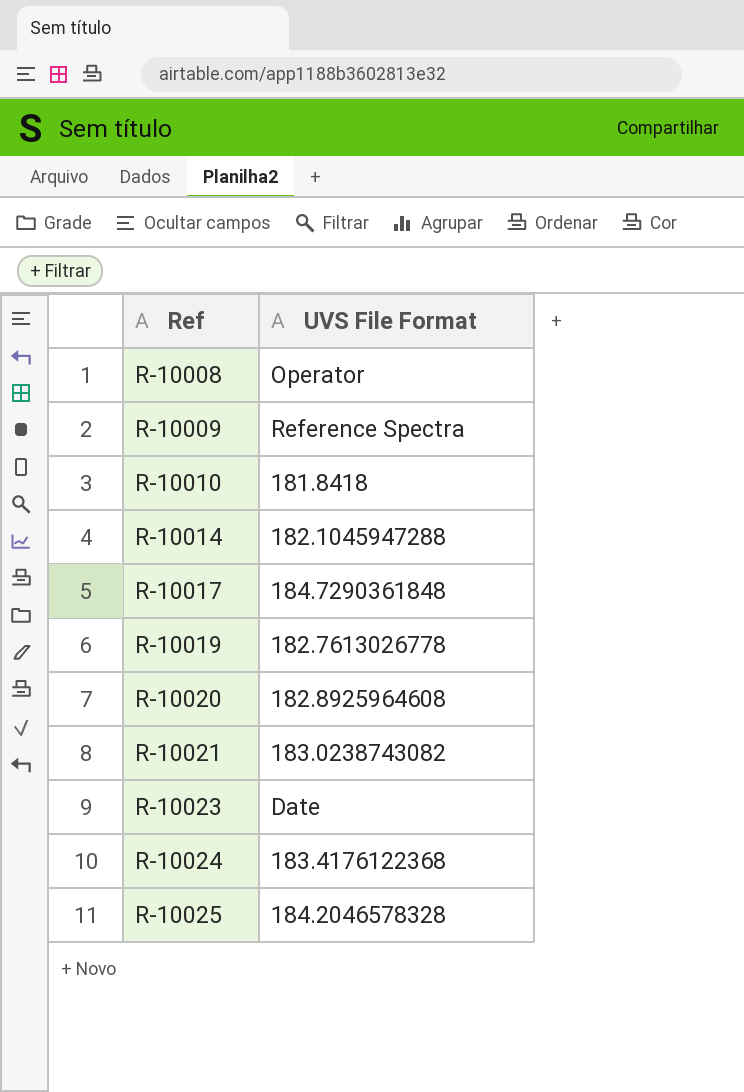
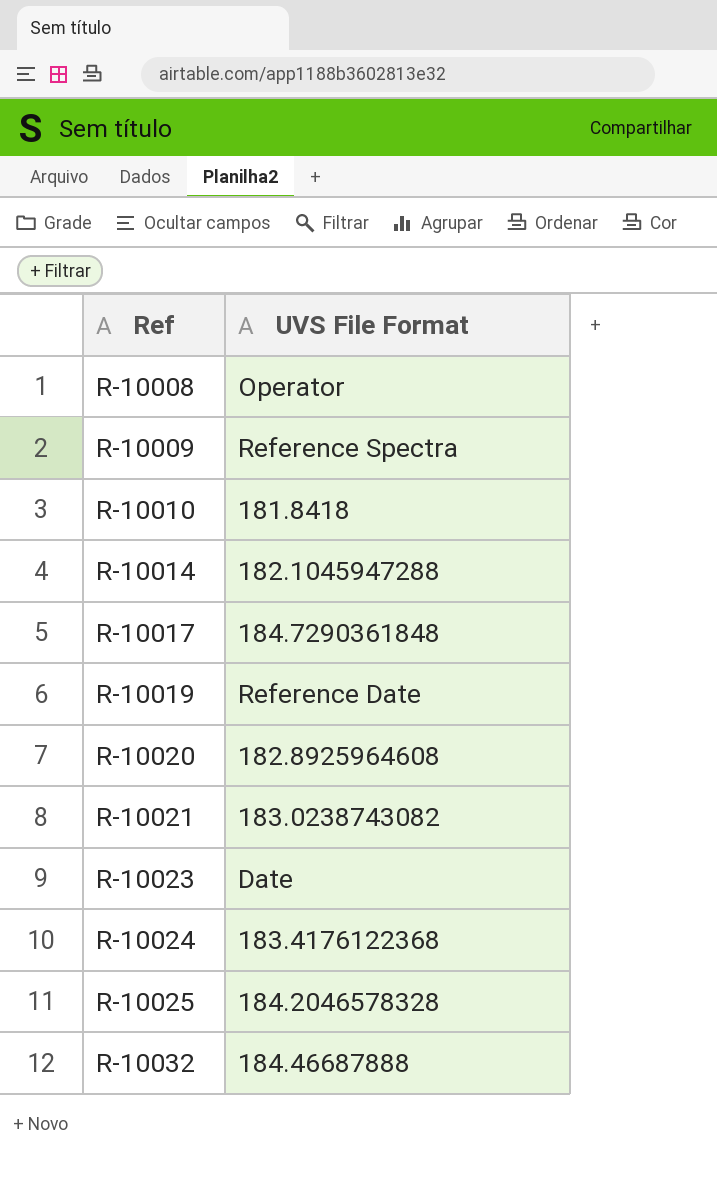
R-10019 | UVS File Format: 182.7613026778 -> Reference Date
row R-10032: none -> 184.46687888

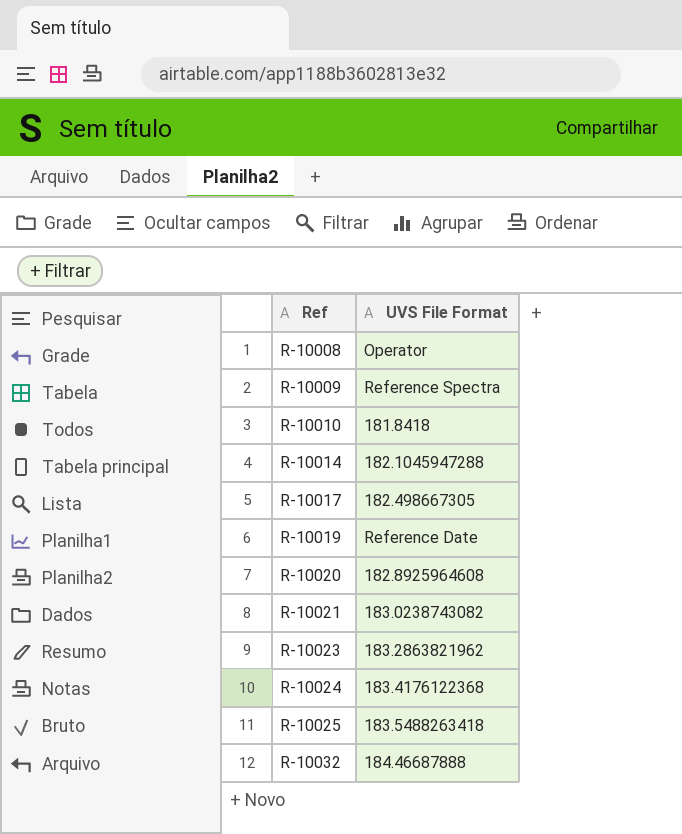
R-10017 | UVS File Format: 184.7290361848 -> 182.498667305
R-10023 | UVS File Format: Date -> 183.2863821962
R-10025 | UVS File Format: 184.2046578328 -> 183.5488263418

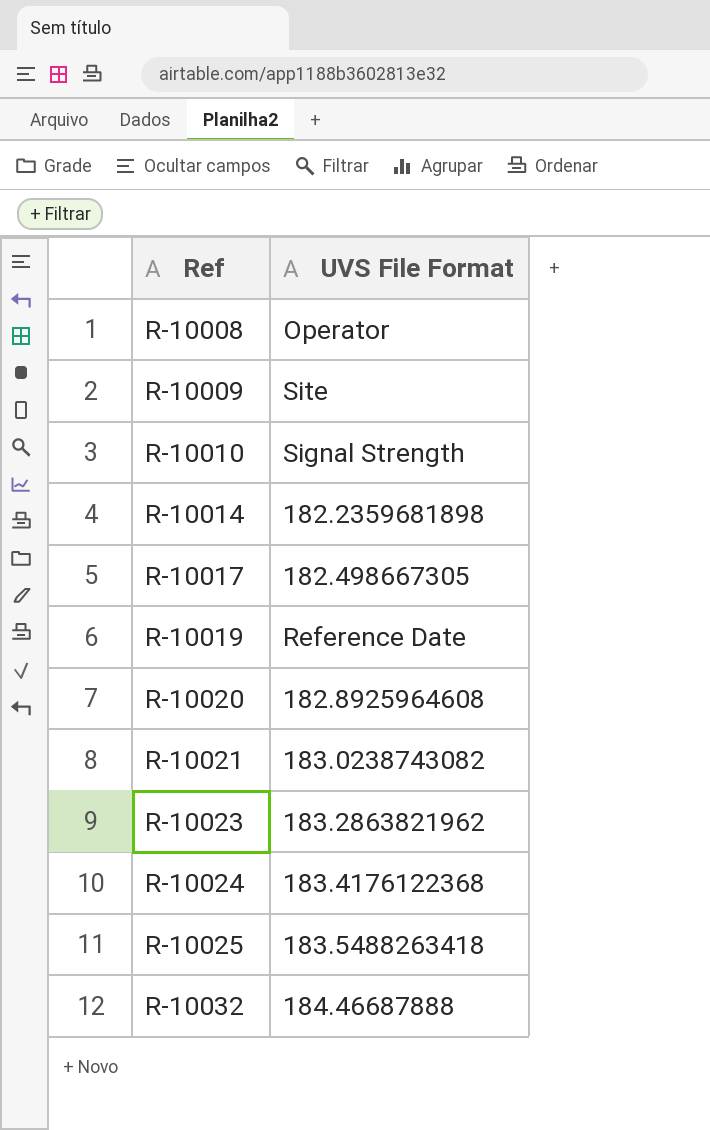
R-10009 | UVS File Format: Reference Spectra -> Site
R-10010 | UVS File Format: 181.8418 -> Signal Strength
R-10014 | UVS File Format: 182.1045947288 -> 182.2359681898

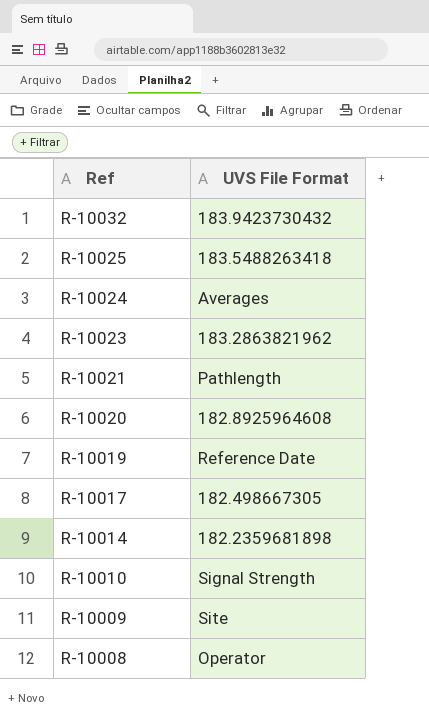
row order: Ref ascending -> Ref descending
R-10032 | UVS File Format: 184.46687888 -> 183.9423730432
R-10024 | UVS File Format: 183.4176122368 -> Averages
R-10021 | UVS File Format: 183.0238743082 -> Pathlength

